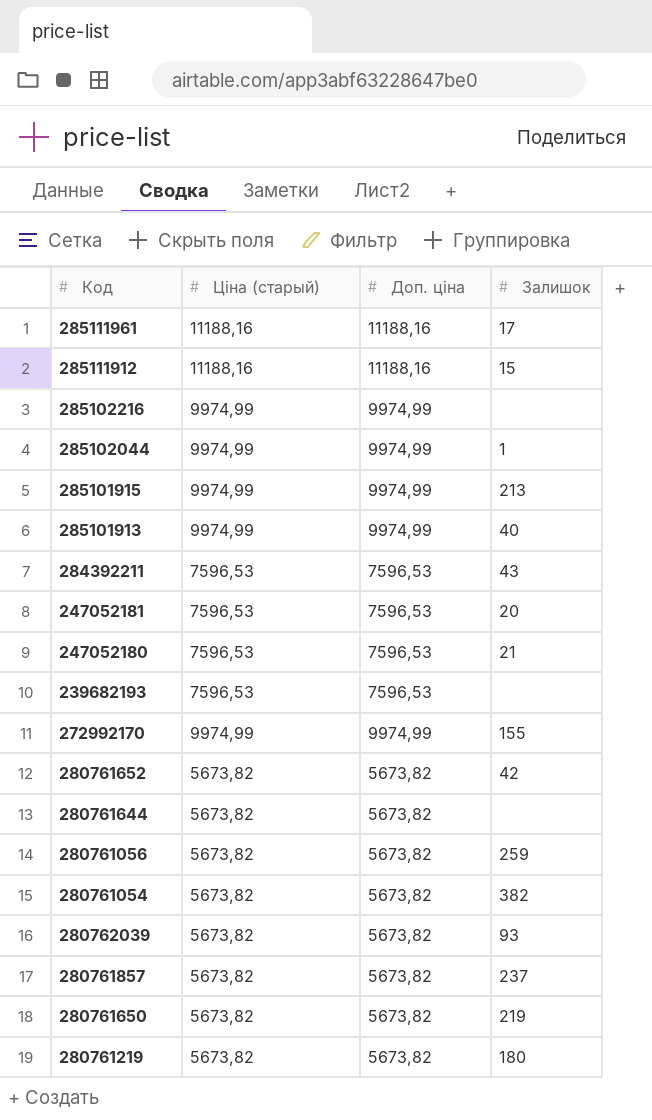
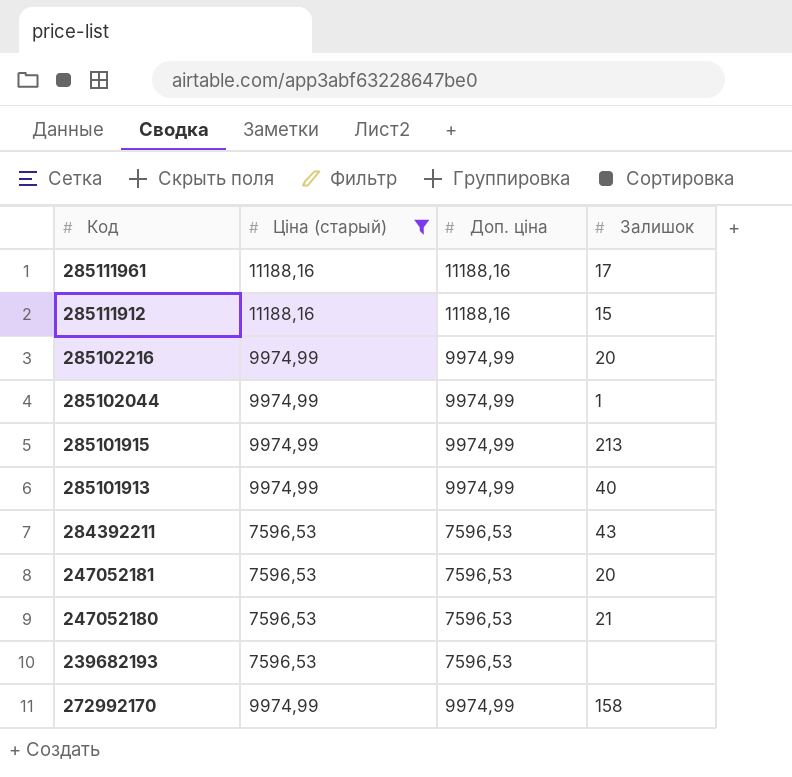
filter: none -> Ціна (старый) != 5673,82
285102216 | Залишок: none -> 20
272992170 | Залишок: 155 -> 158

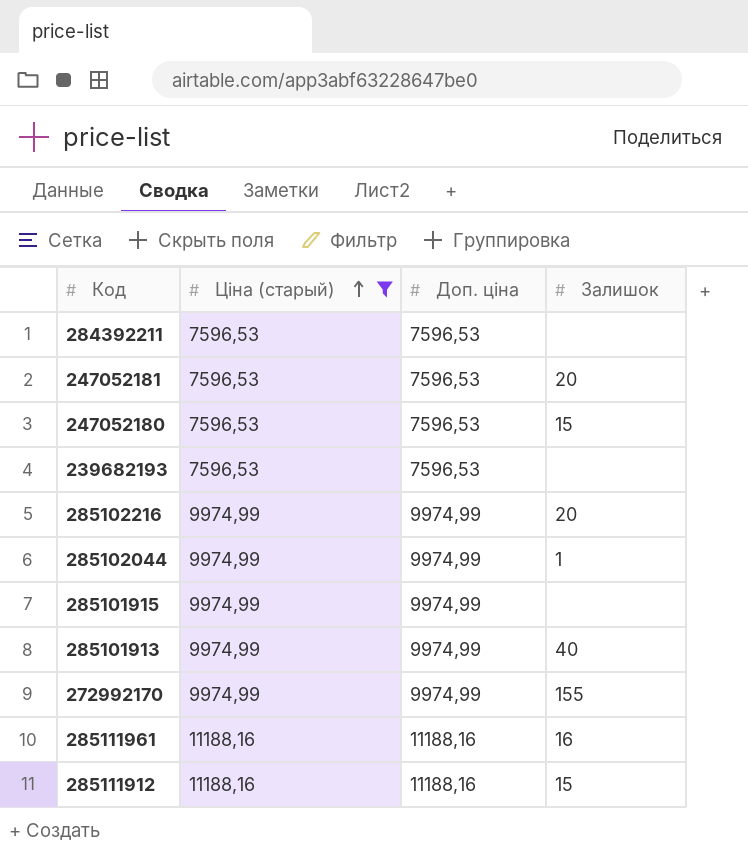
row order: none -> Ціна (старый) ascending
284392211 | Залишок: 43 -> none
247052180 | Залишок: 21 -> 15
285101915 | Залишок: 213 -> none
272992170 | Залишок: 158 -> 155
285111961 | Залишок: 17 -> 16

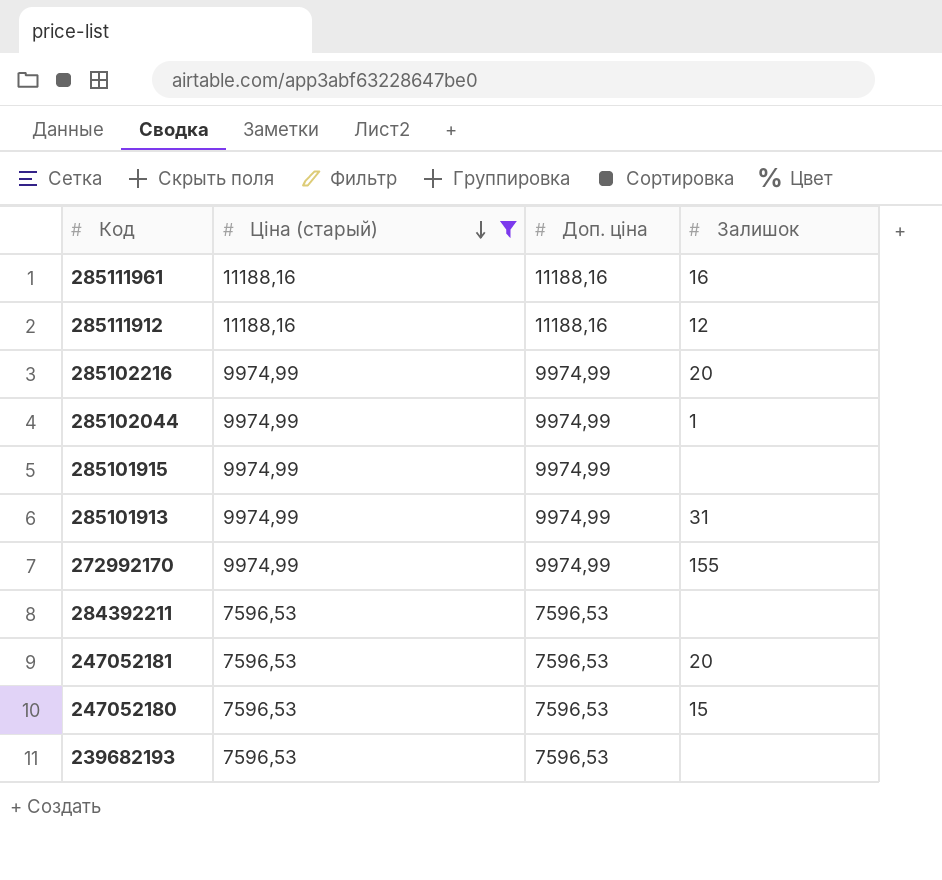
row order: Ціна (старый) ascending -> Ціна (старый) descending
285111912 | Залишок: 15 -> 12
285101913 | Залишок: 40 -> 31

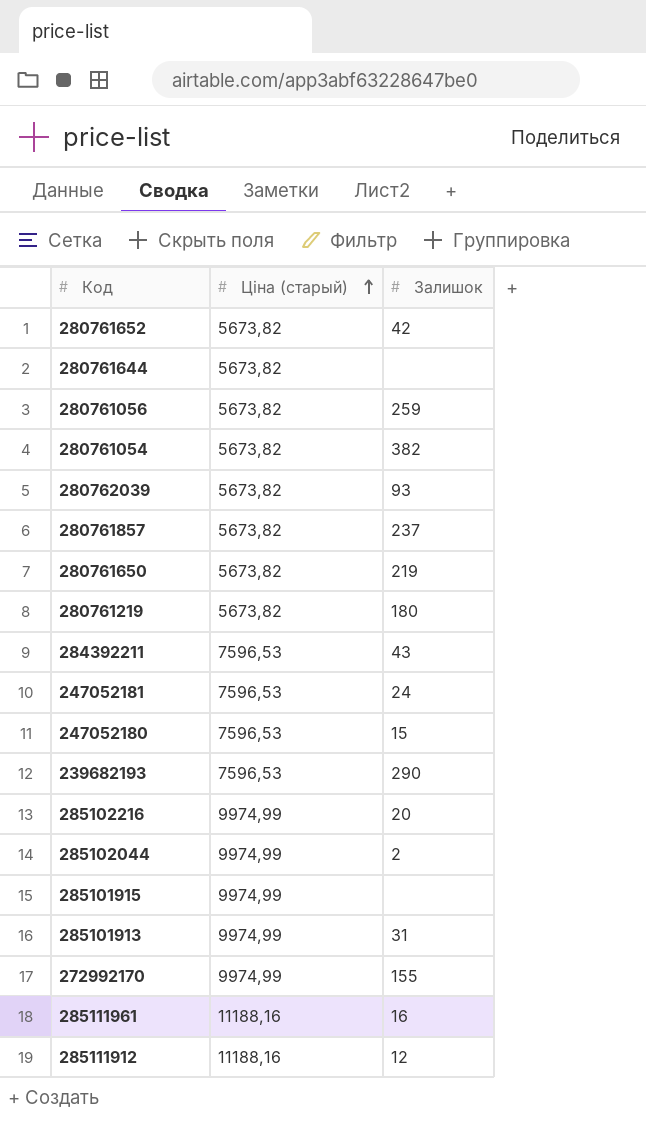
filter: Ціна (старый) != 5673,82 -> none
row order: Ціна (старый) descending -> Ціна (старый) ascending
column Доп. ціна | position: 3 -> none
284392211 | Залишок: none -> 43
247052181 | Залишок: 20 -> 24
239682193 | Залишок: none -> 290
285102044 | Залишок: 1 -> 2

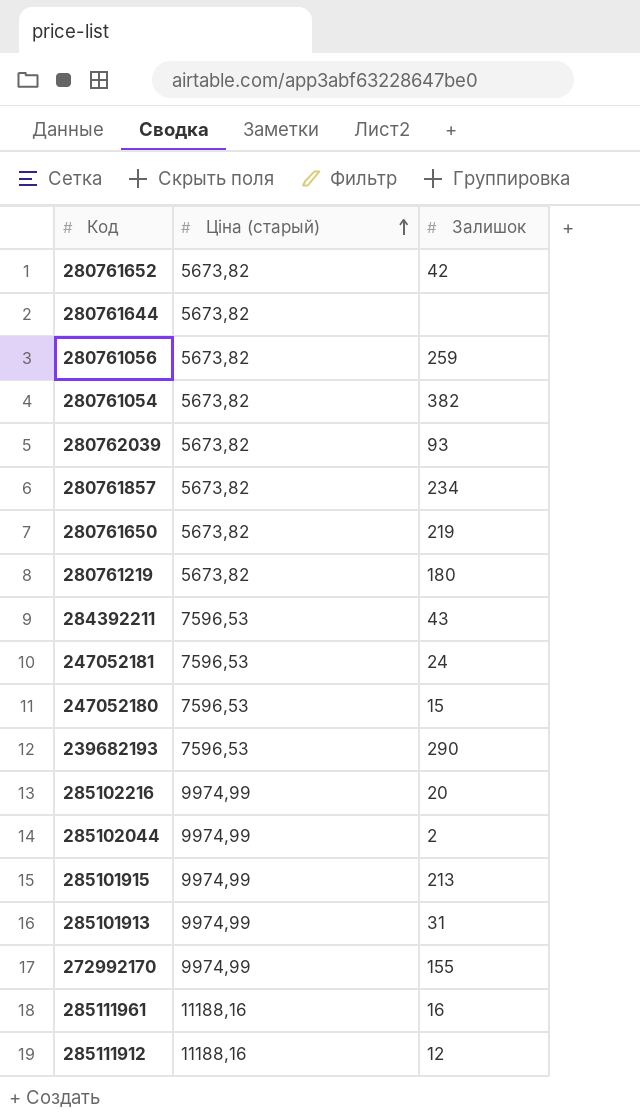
280761857 | Залишок: 237 -> 234
285101915 | Залишок: none -> 213

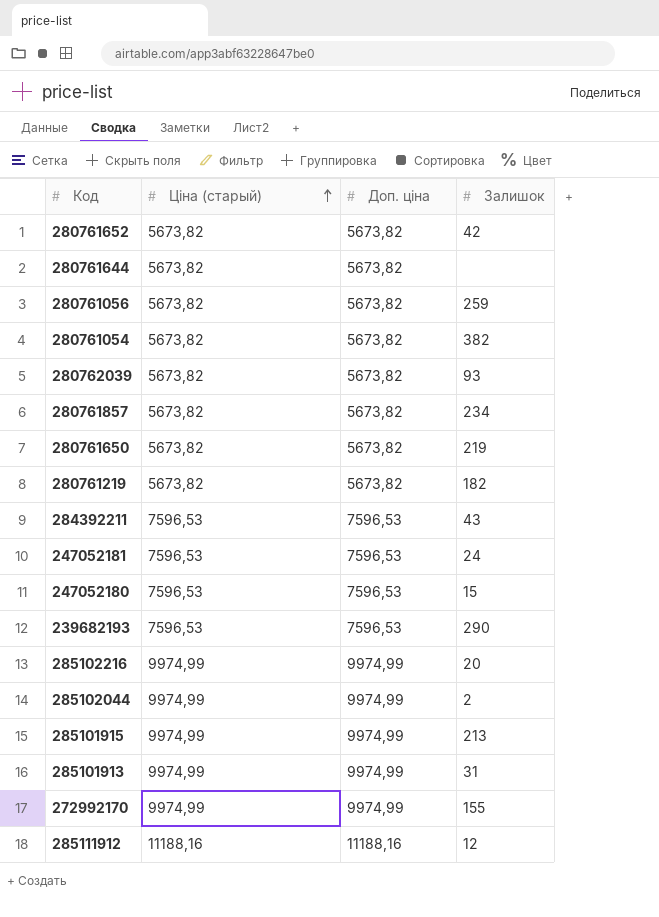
column Доп. ціна | position: none -> 3
row 285111961: 11188,16 | 16 -> none
280761219 | Залишок: 180 -> 182

